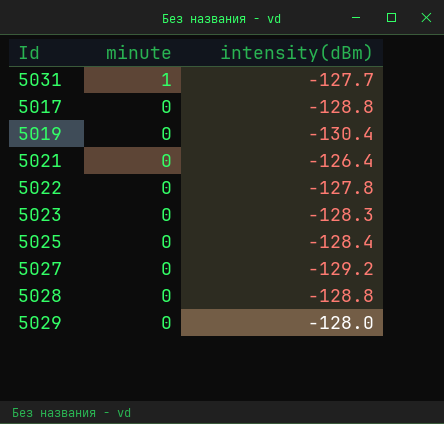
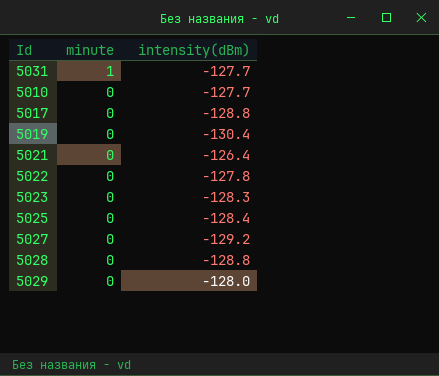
row 5010: none -> 0 | -127.7

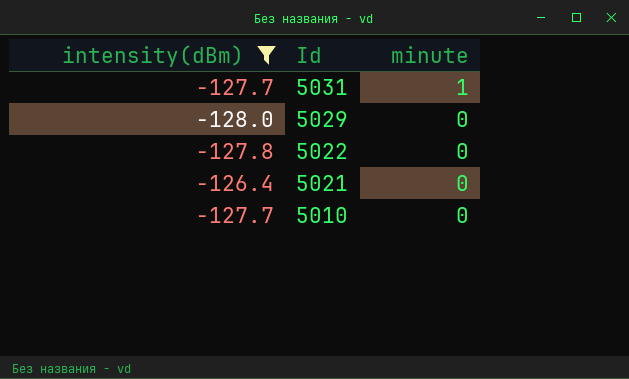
filter: none -> intensity(dBm) >= -128.0
row order: minute descending -> Id descending
column intensity(dBm) | position: 3 -> 1

